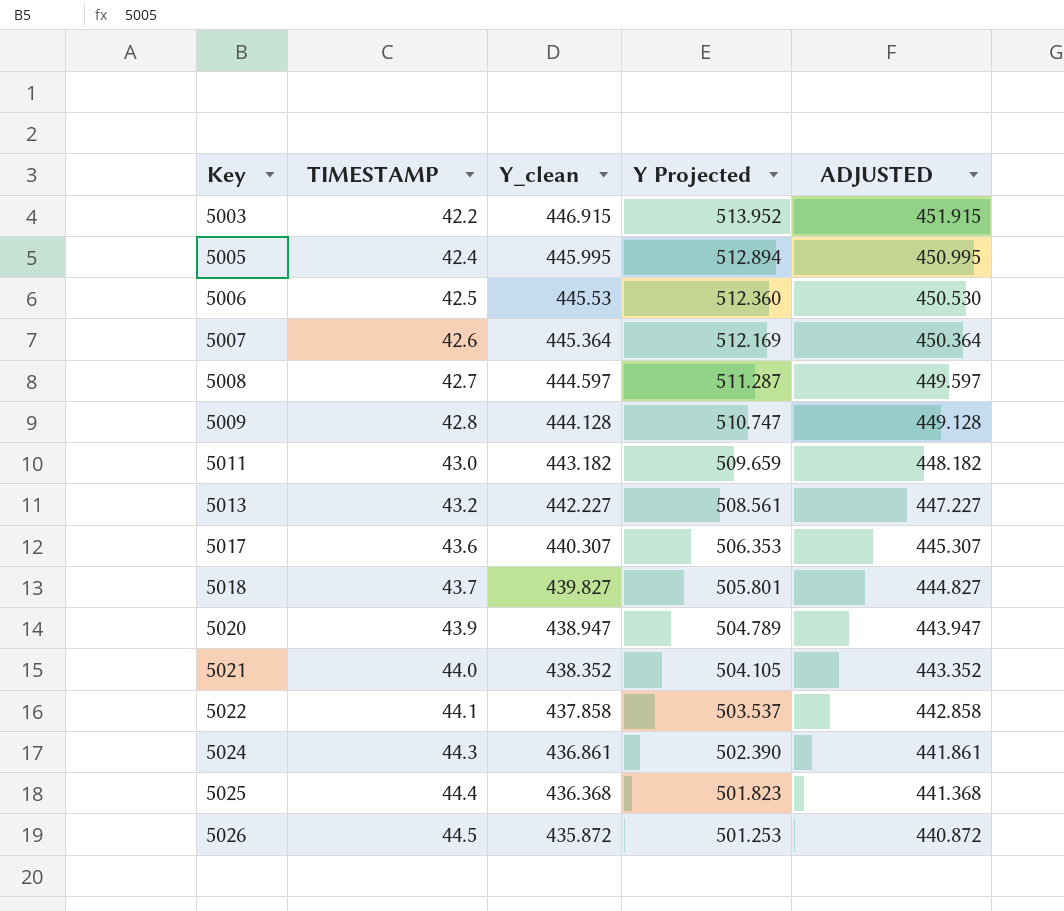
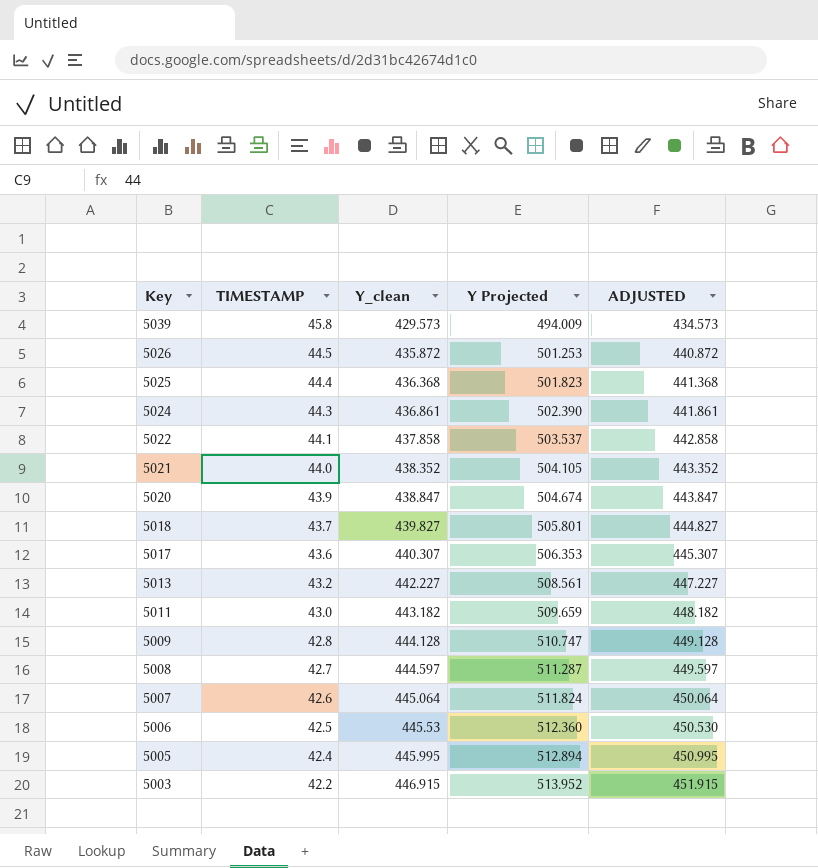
row order: Key ascending -> Key descending
row 5039: none -> 45.8 | 429.573 | 494.009 | 434.573
5020 | Y_clean: 438.947 -> 438.847
5020 | Y Projected: 504.789 -> 504.674
5020 | ADJUSTED: 443.947 -> 443.847
5007 | Y_clean: 445.364 -> 445.064
5007 | Y Projected: 512.169 -> 511.824
5007 | ADJUSTED: 450.364 -> 450.064

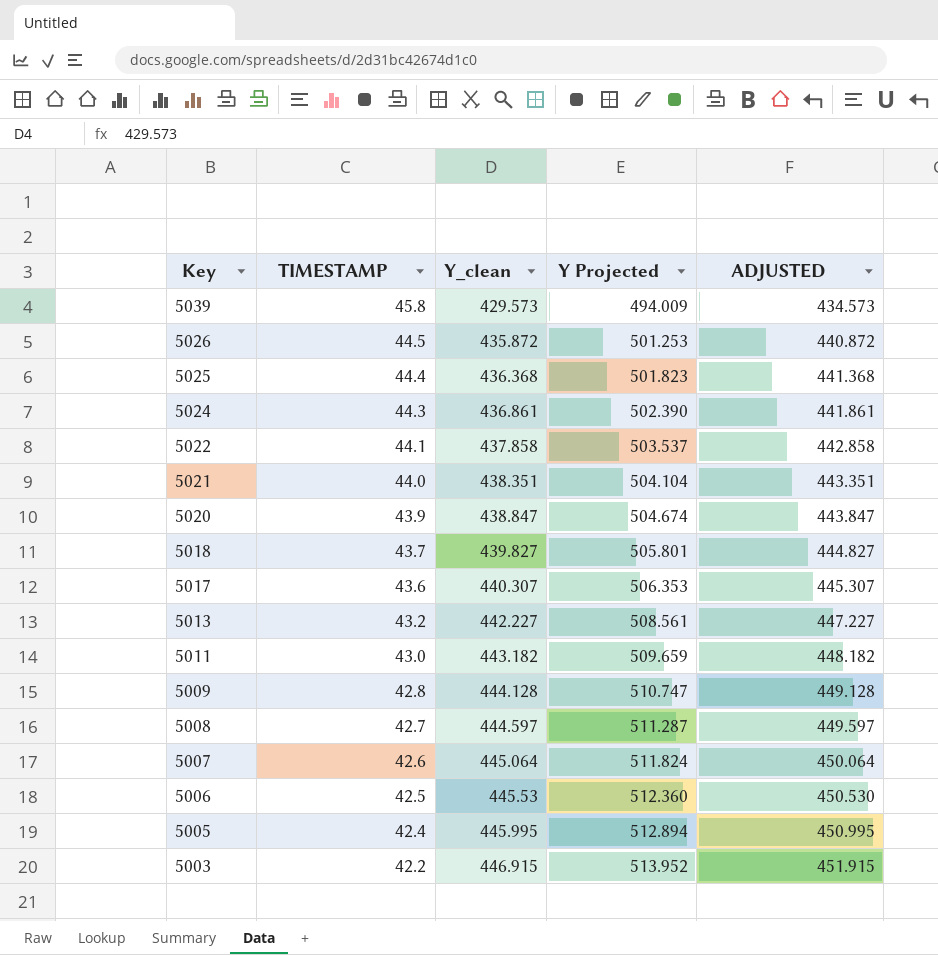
5021 | Y_clean: 438.352 -> 438.351
5021 | Y Projected: 504.105 -> 504.104
5021 | ADJUSTED: 443.352 -> 443.351

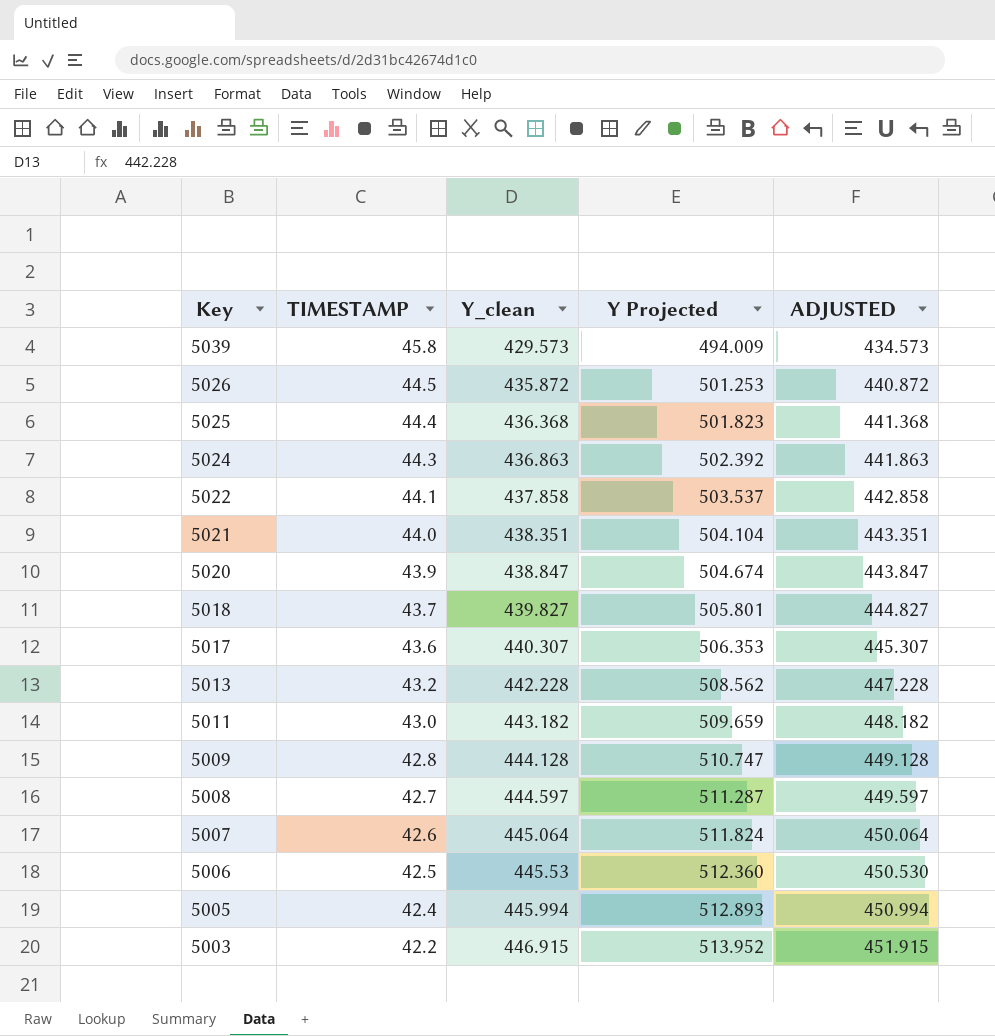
5024 | Y_clean: 436.861 -> 436.863
5024 | Y Projected: 502.390 -> 502.392
5024 | ADJUSTED: 441.861 -> 441.863
5013 | Y_clean: 442.227 -> 442.228
5013 | Y Projected: 508.561 -> 508.562
5013 | ADJUSTED: 447.227 -> 447.228
5005 | Y_clean: 445.995 -> 445.994
5005 | Y Projected: 512.894 -> 512.893
5005 | ADJUSTED: 450.995 -> 450.994

